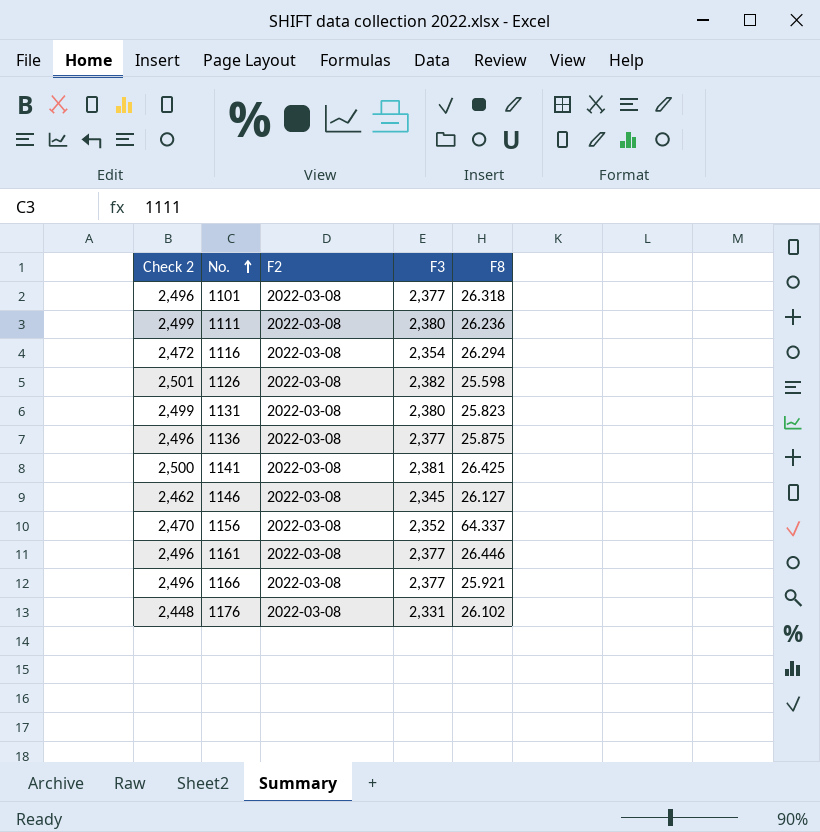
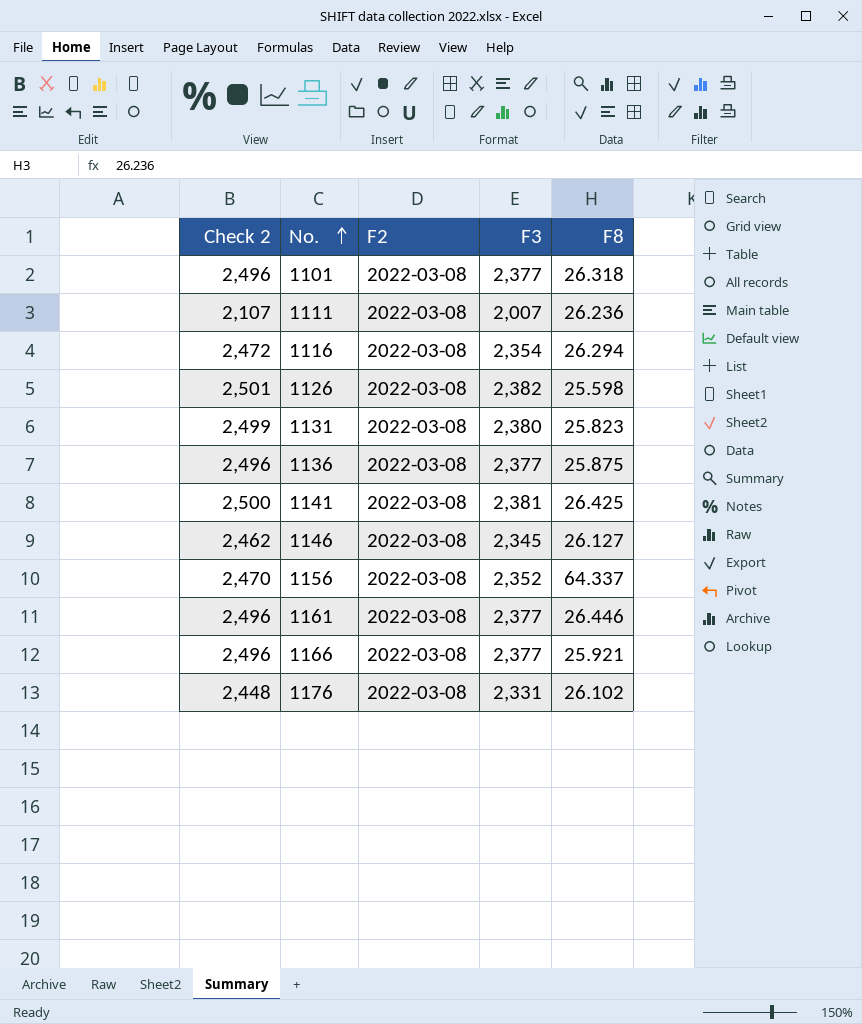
1111 | Check 2: 2,499 -> 2,107
1111 | F3: 2,380 -> 2,007

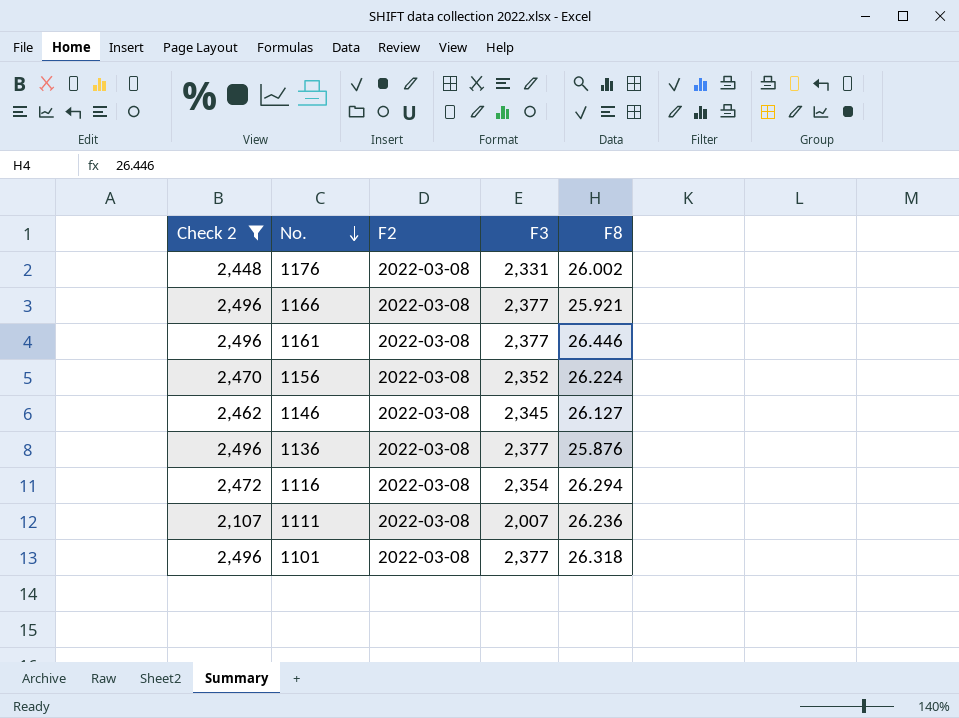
filter: none -> Check 2 <= 2,496
row order: No. ascending -> No. descending
1176 | F8: 26.102 -> 26.002
1156 | F8: 64.337 -> 26.224
1136 | F8: 25.875 -> 25.876

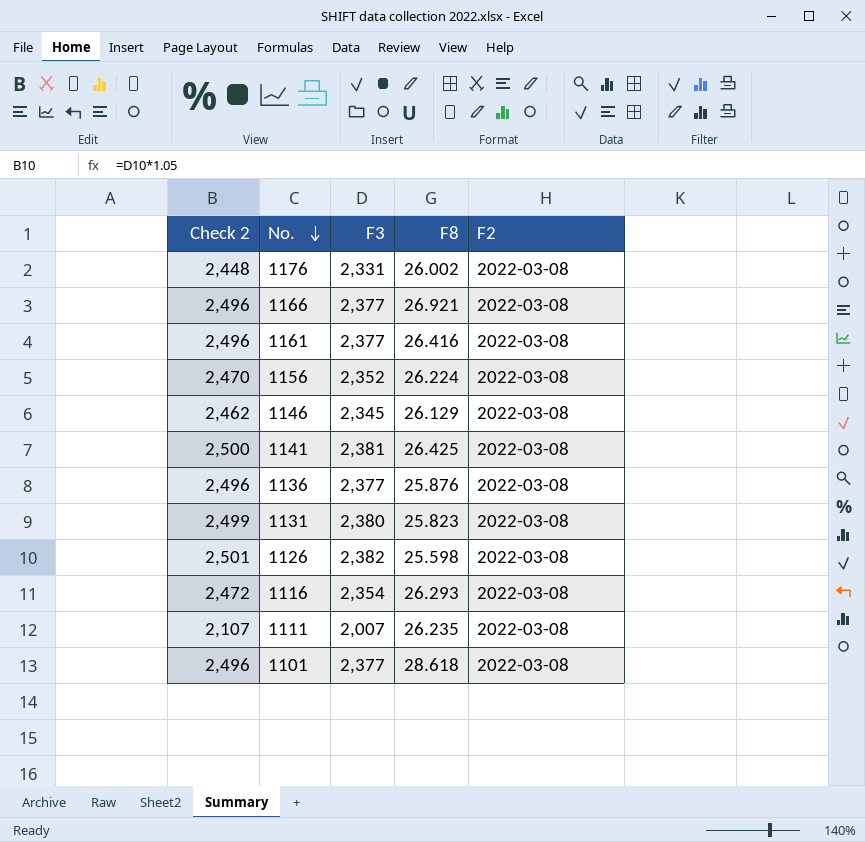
filter: Check 2 <= 2,496 -> none
column F2 | position: 3 -> 5
1166 | F8: 25.921 -> 26.921
1161 | F8: 26.446 -> 26.416
1146 | F8: 26.127 -> 26.129
1116 | F8: 26.294 -> 26.293
1111 | F8: 26.236 -> 26.235
1101 | F8: 26.318 -> 28.618

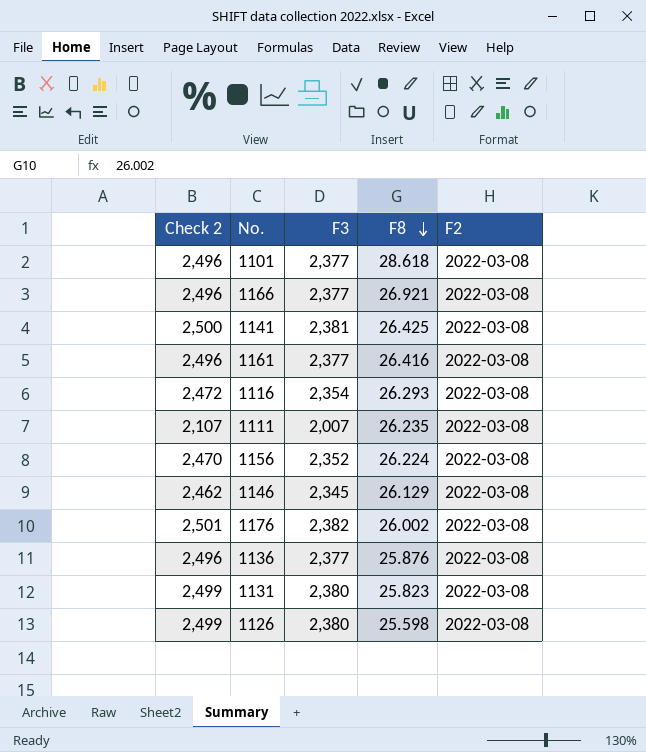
row order: No. descending -> F8 descending
1176 | Check 2: 2,448 -> 2,501
1176 | F3: 2,331 -> 2,382
1126 | Check 2: 2,501 -> 2,499
1126 | F3: 2,382 -> 2,380

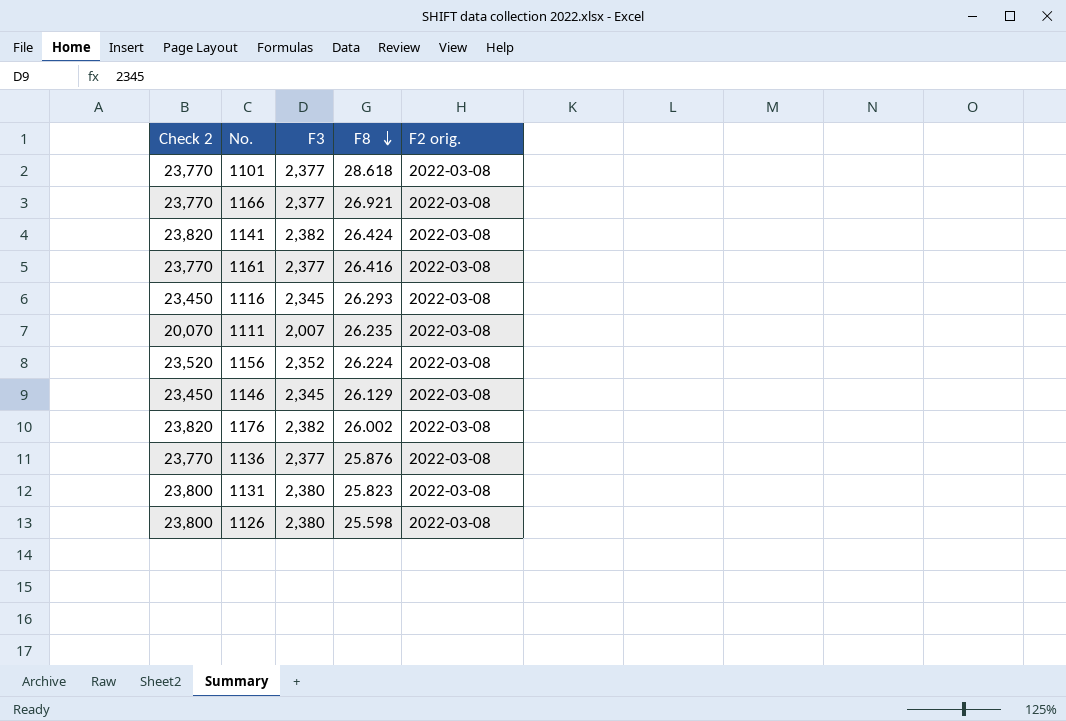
column Check 2 | formula: [F3] * 1.05 -> [F3] * 10
column name: F2 -> F2 orig.
1141 | F3: 2,381 -> 2,382
1141 | F8: 26.425 -> 26.424
1116 | F3: 2,354 -> 2,345

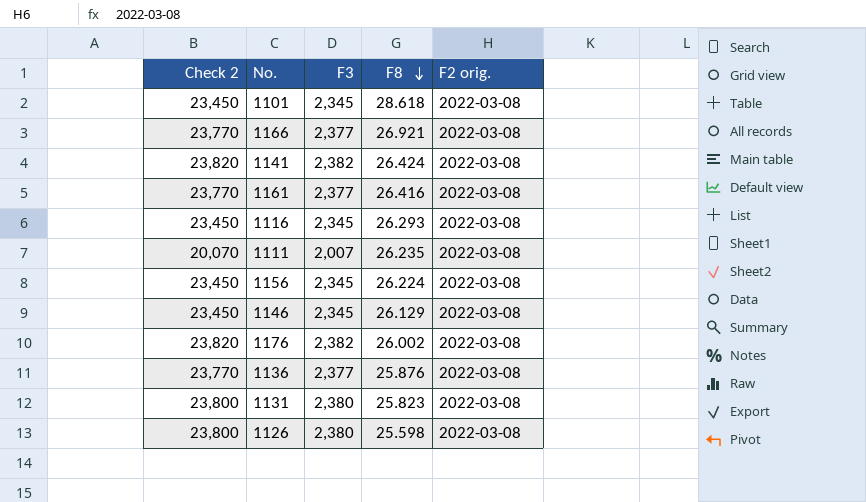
1101 | Check 2: 23,770 -> 23,450
1101 | F3: 2,377 -> 2,345
1156 | Check 2: 23,520 -> 23,450
1156 | F3: 2,352 -> 2,345

